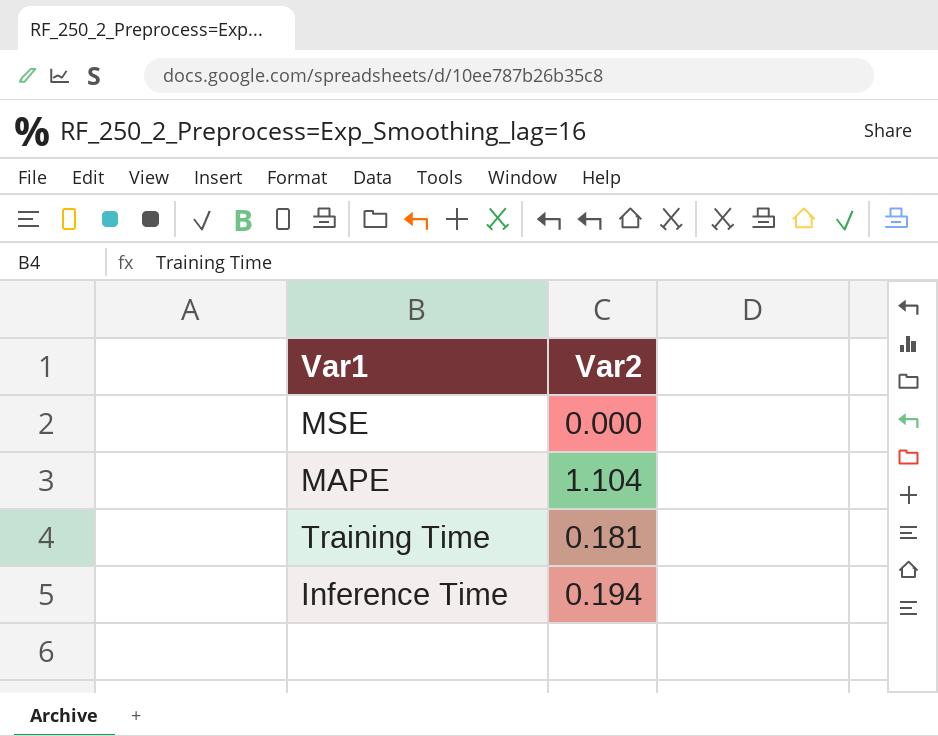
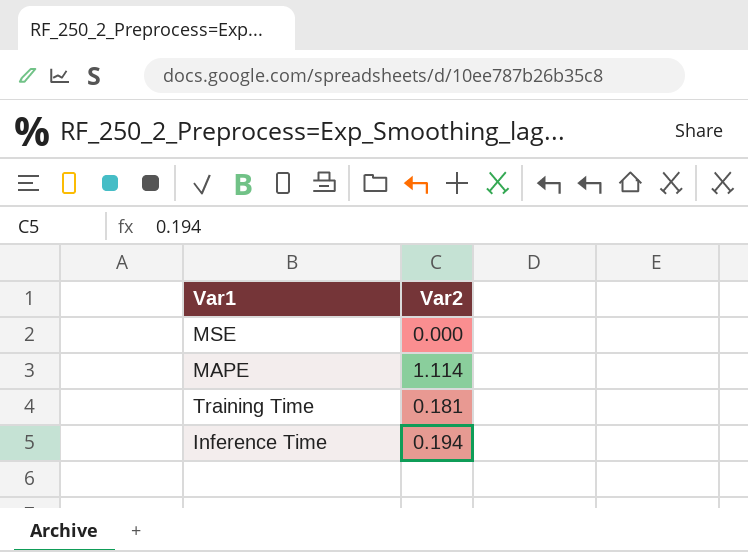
MAPE | Var2: 1.104 -> 1.114

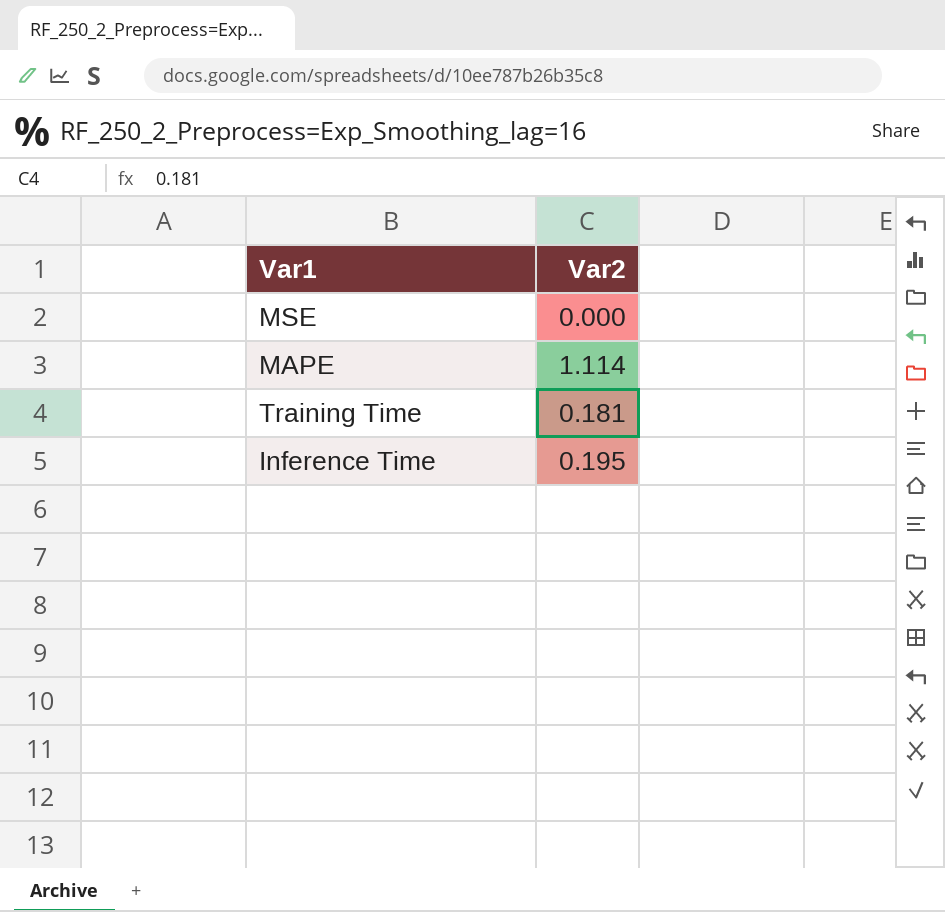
Inference Time | Var2: 0.194 -> 0.195

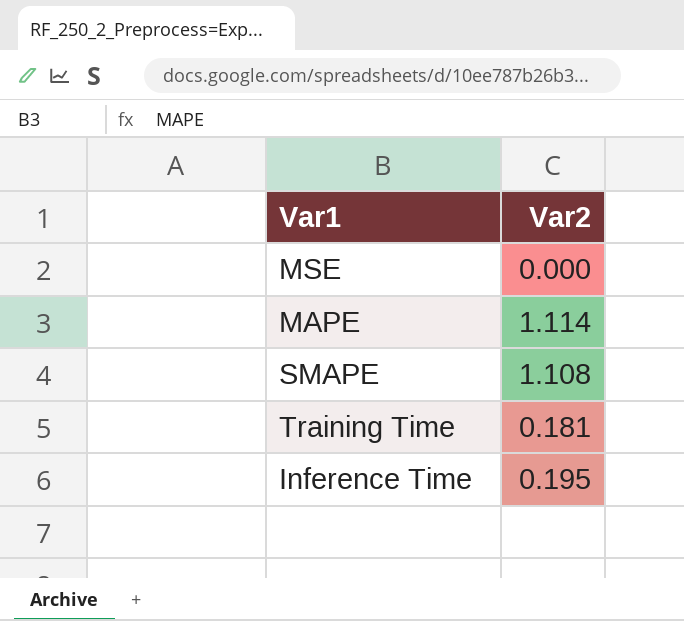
row SMAPE: none -> 1.108

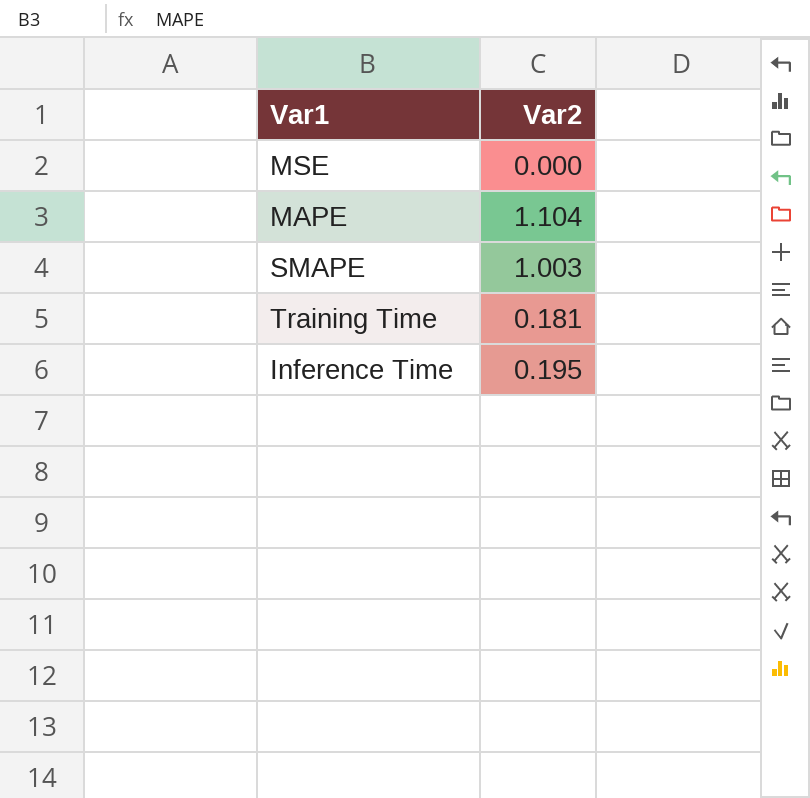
MAPE | Var2: 1.114 -> 1.104
SMAPE | Var2: 1.108 -> 1.003

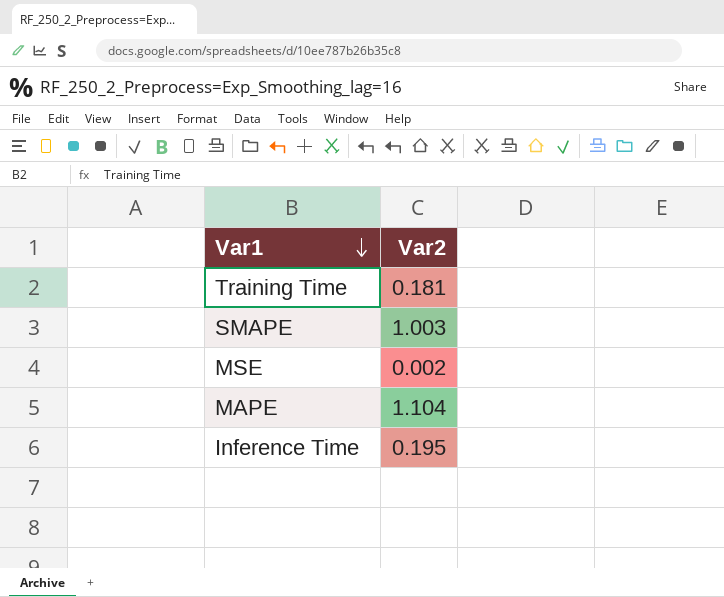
row order: none -> Var1 descending
MSE | Var2: 0.000 -> 0.002

